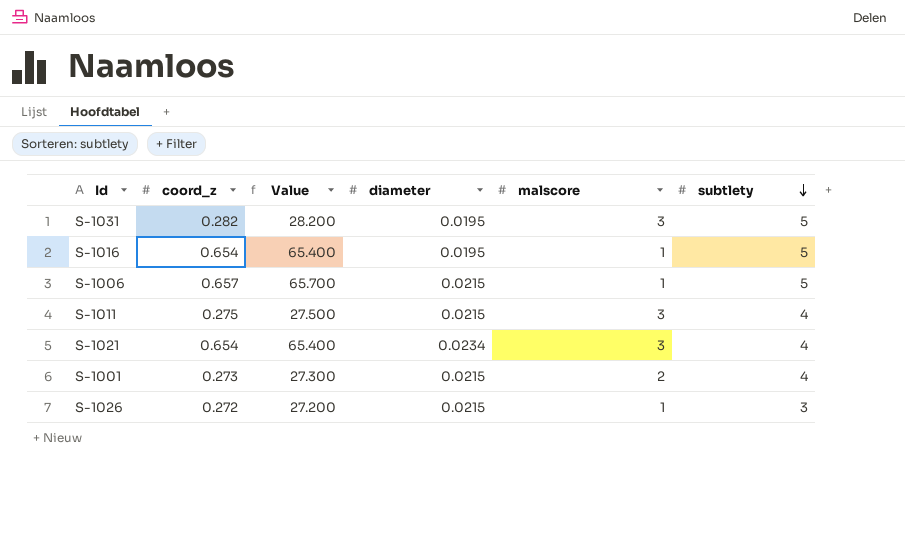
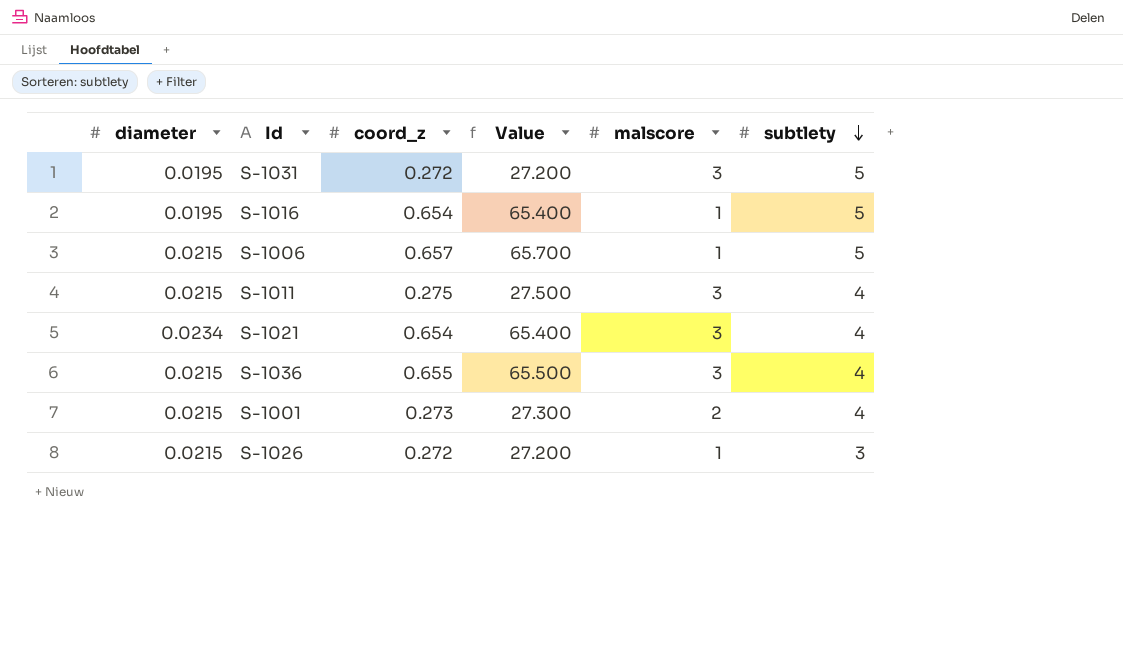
column diameter | position: 4 -> 1
S-1031 | coord_z: 0.282 -> 0.272
S-1031 | Value: 28.200 -> 27.200
row S-1036: none -> 0.0215 | 0.655 | 65.500 | 3 | 4

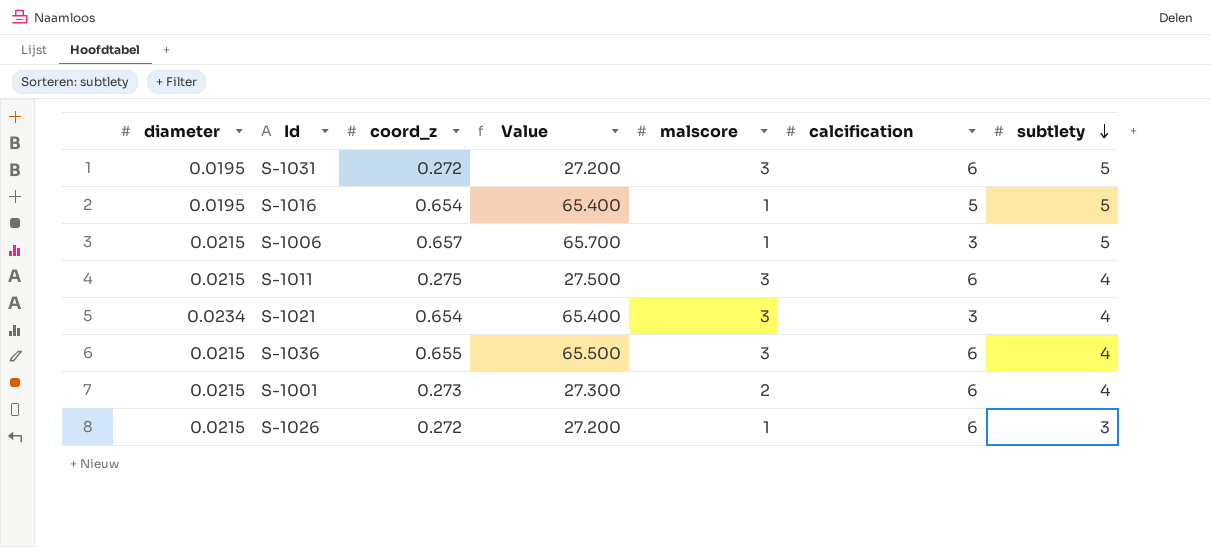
column calcification | position: none -> 6

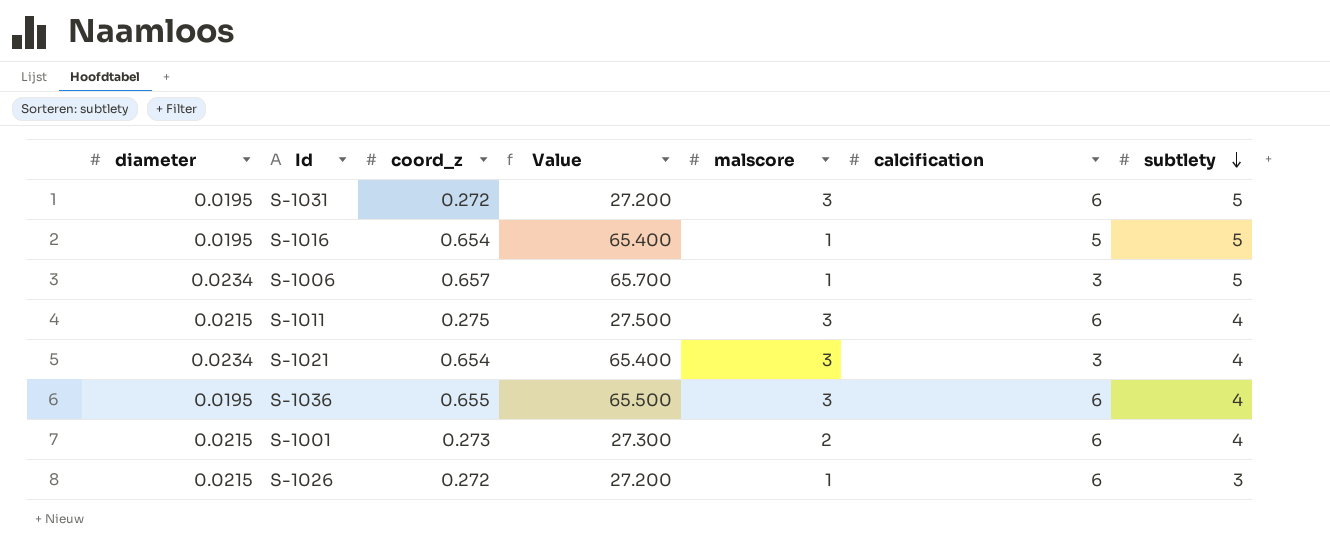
S-1006 | diameter: 0.0215 -> 0.0234
S-1036 | diameter: 0.0215 -> 0.0195

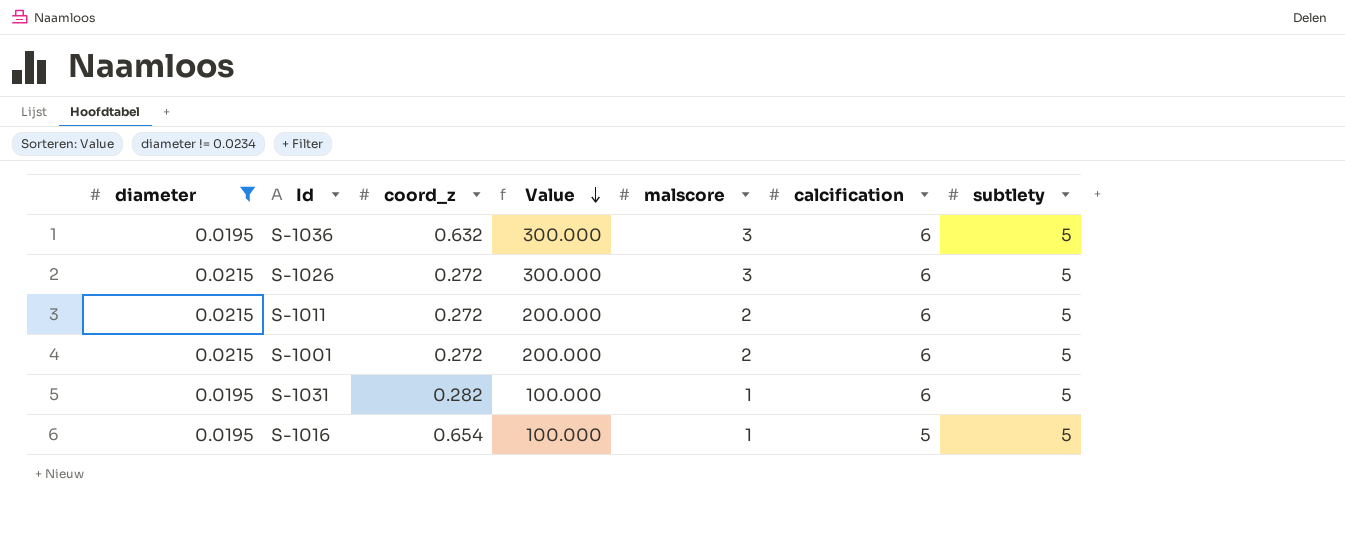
filter: none -> diameter != 0.0234
row order: subtlety descending -> Value descending
column Value | formula: [coord_z] * 100 -> [malscore] * 100
S-1036 | coord_z: 0.655 -> 0.632
S-1036 | subtlety: 4 -> 5
S-1026 | malscore: 1 -> 3
S-1026 | subtlety: 3 -> 5
S-1011 | coord_z: 0.275 -> 0.272
S-1011 | malscore: 3 -> 2
S-1011 | subtlety: 4 -> 5
S-1001 | coord_z: 0.273 -> 0.272
S-1001 | subtlety: 4 -> 5
S-1031 | coord_z: 0.272 -> 0.282
S-1031 | malscore: 3 -> 1

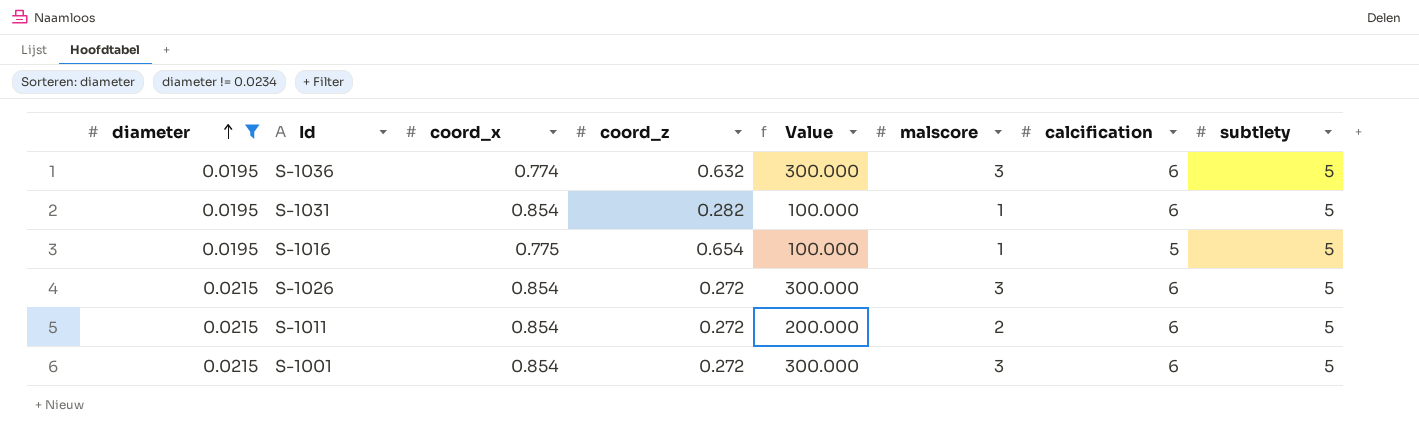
row order: Value descending -> diameter ascending
column coord_x | position: none -> 3
S-1001 | Value: 200.000 -> 300.000
S-1001 | malscore: 2 -> 3

